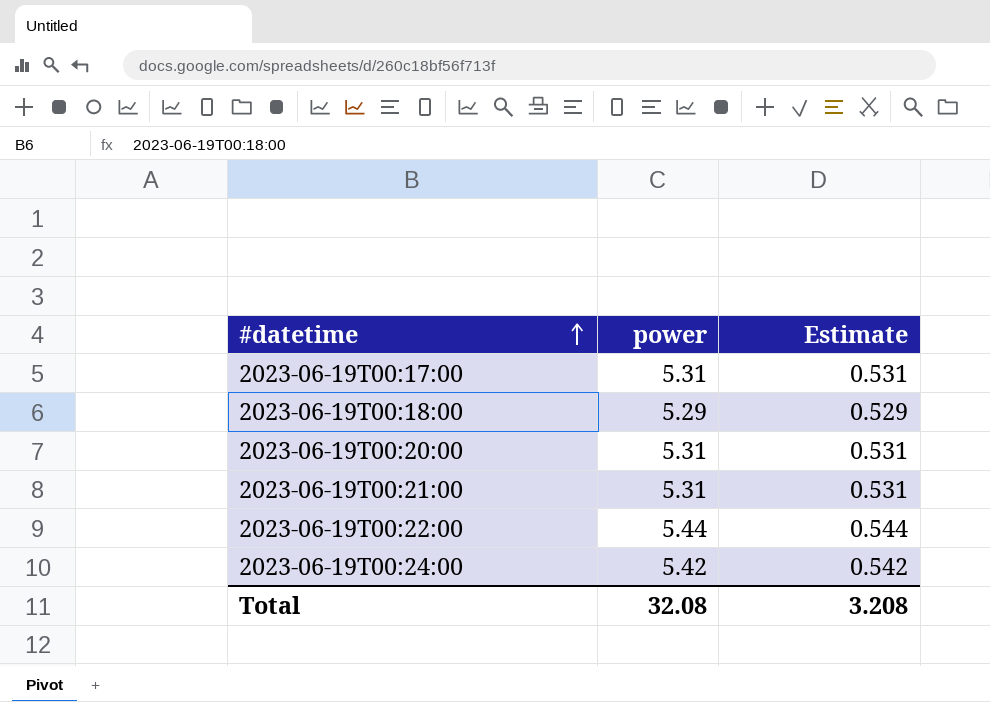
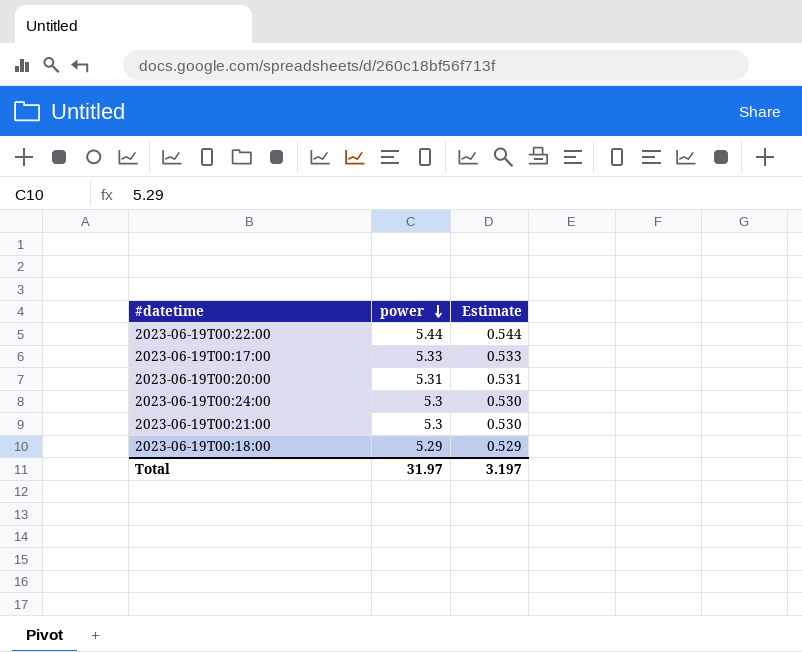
row order: #datetime ascending -> power descending
2023-06-19T00:17:00 | power: 5.31 -> 5.33
2023-06-19T00:17:00 | Estimate: 0.531 -> 0.533
2023-06-19T00:24:00 | power: 5.42 -> 5.3
2023-06-19T00:24:00 | Estimate: 0.542 -> 0.530
2023-06-19T00:21:00 | power: 5.31 -> 5.3
2023-06-19T00:21:00 | Estimate: 0.531 -> 0.530
Total | power: 32.08 -> 31.97
Total | Estimate: 3.208 -> 3.197

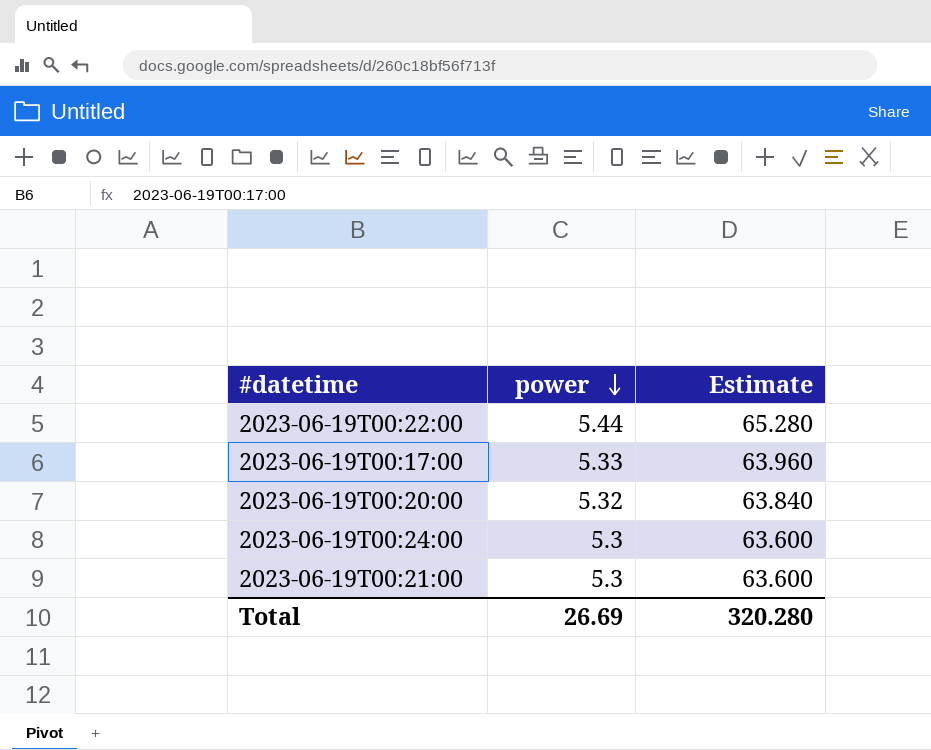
column Estimate | formula: [power] * 0.1 -> [power] * 12
row 2023-06-19T00:18:00: 5.29 | 0.529 -> none
2023-06-19T00:20:00 | power: 5.31 -> 5.32
Total | power: 31.97 -> 26.69
Total | Estimate: 3.197 -> 320.280

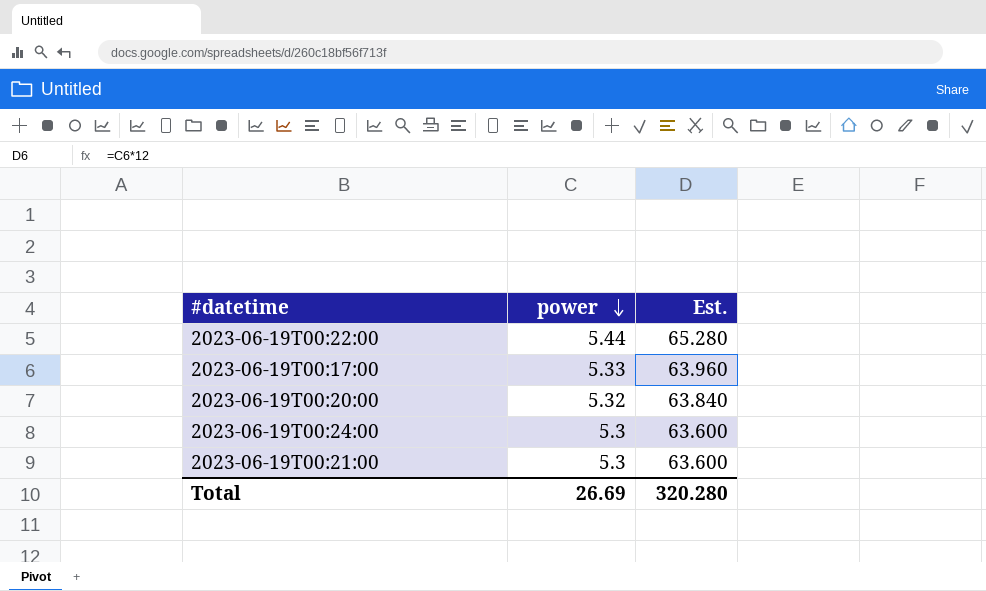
column name: Estimate -> Est.

